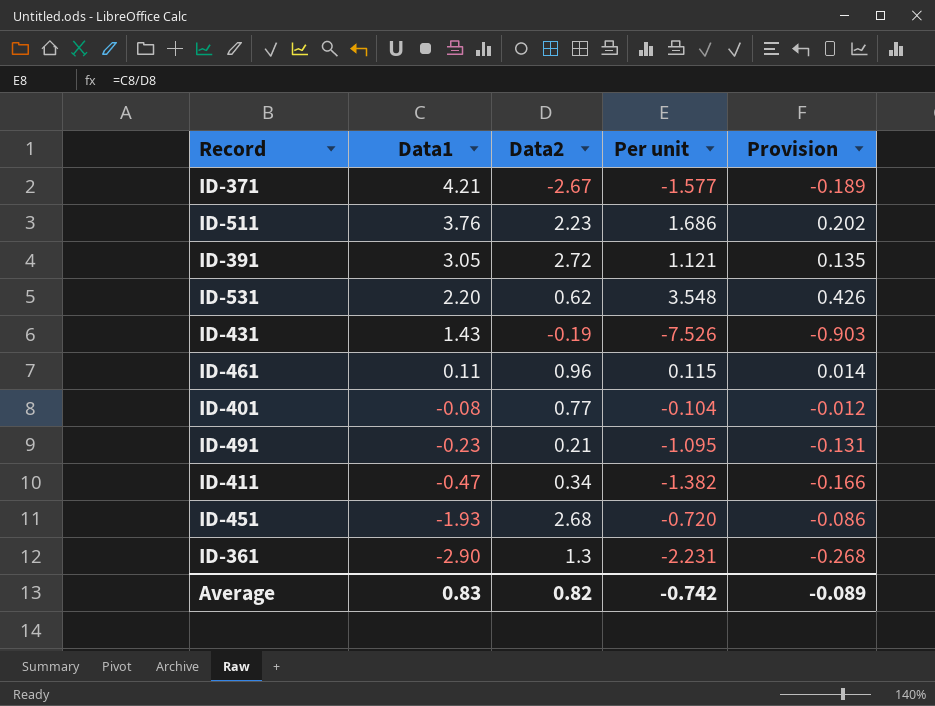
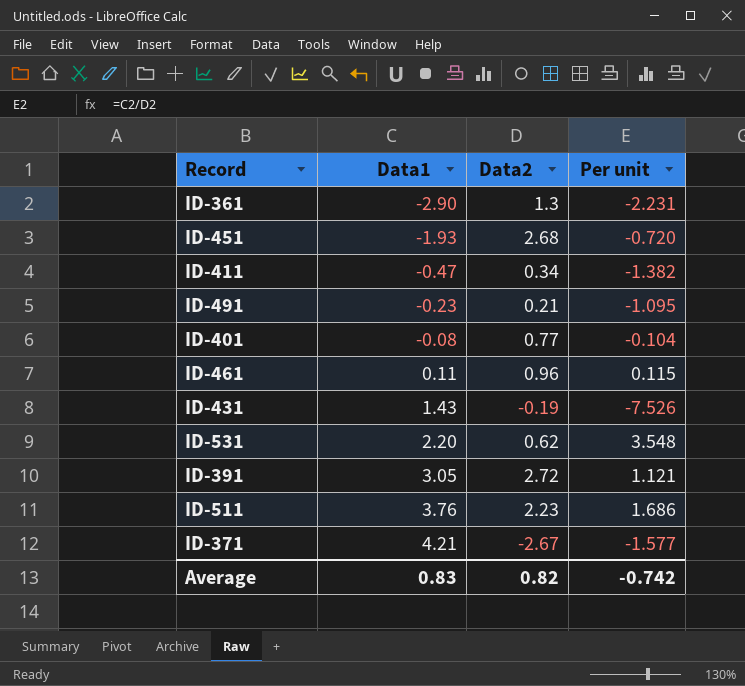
row order: Data1 descending -> Data1 ascending
column Provision | formula: [Per unit] * 0.12 -> none

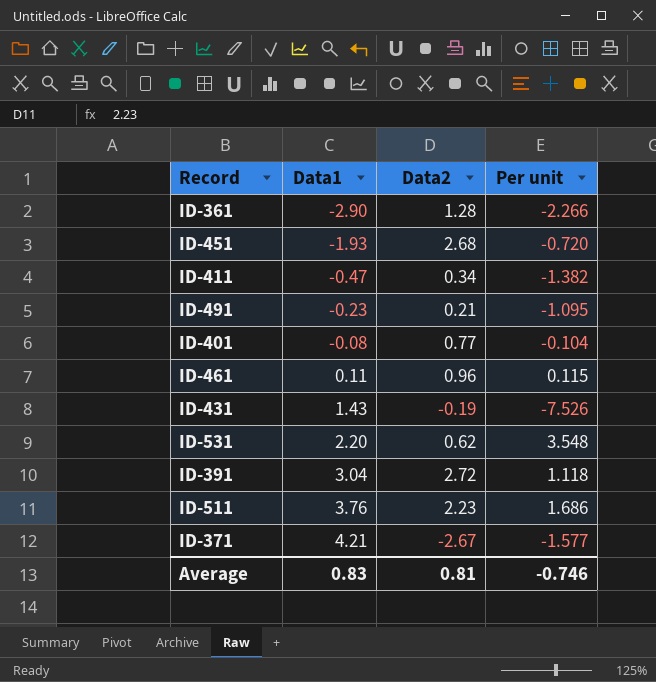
ID-361 | Data2: 1.3 -> 1.28
ID-361 | Per unit: -2.231 -> -2.266
ID-391 | Data1: 3.05 -> 3.04
ID-391 | Per unit: 1.121 -> 1.118
Average | Data2: 0.82 -> 0.81
Average | Per unit: -0.742 -> -0.746

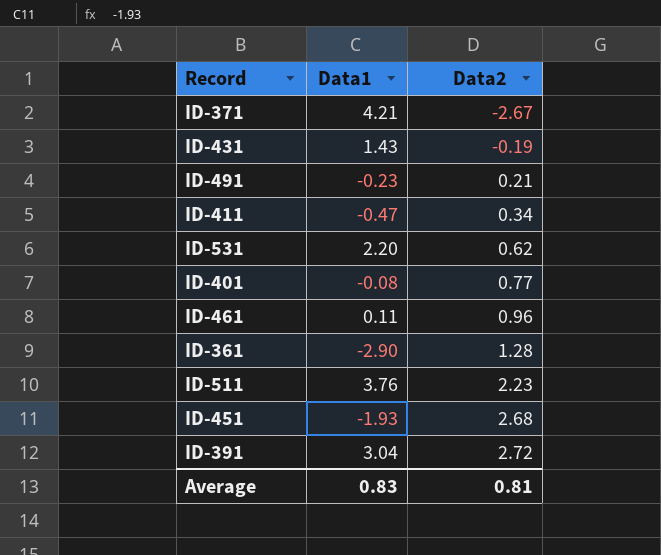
row order: Data1 ascending -> Data2 ascending
column Per unit | formula: [Data1] / [Data2] -> none

